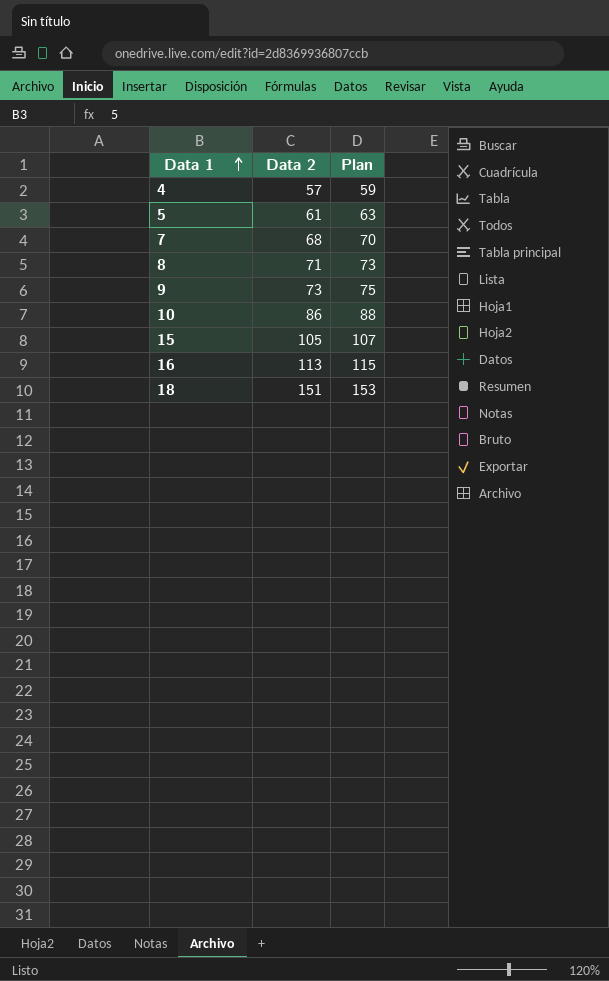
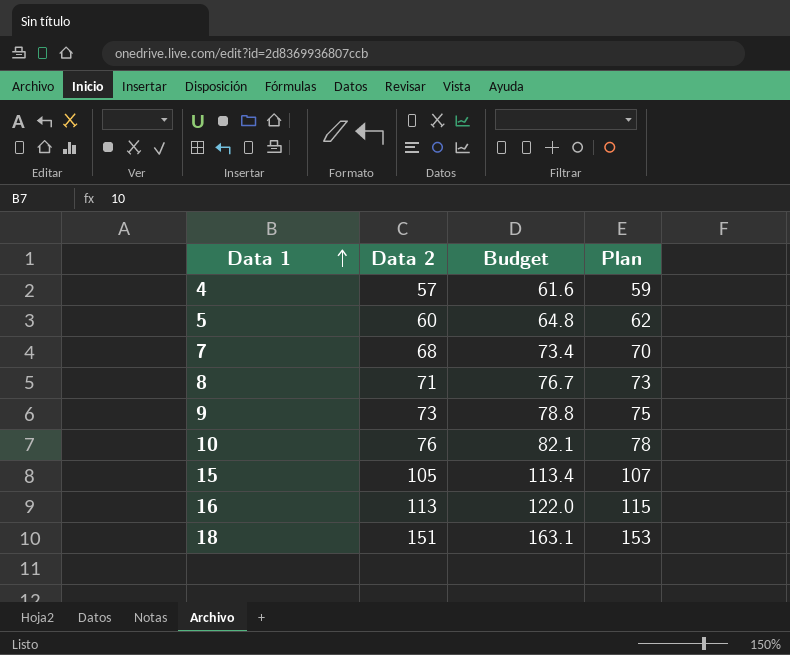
column Budget | formula: none -> [Data 2] * 1.08
5 | Data 2: 61 -> 60
5 | Plan: 63 -> 62
10 | Data 2: 86 -> 76
10 | Plan: 88 -> 78

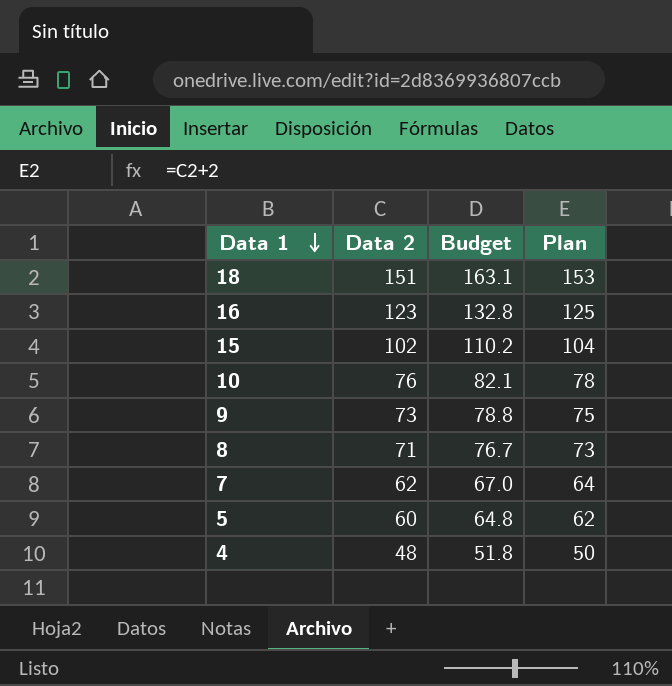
row order: Data 1 ascending -> Data 1 descending
16 | Data 2: 113 -> 123
16 | Budget: 122.0 -> 132.8
16 | Plan: 115 -> 125
15 | Data 2: 105 -> 102
15 | Budget: 113.4 -> 110.2
15 | Plan: 107 -> 104
7 | Data 2: 68 -> 62
7 | Budget: 73.4 -> 67.0
7 | Plan: 70 -> 64
4 | Data 2: 57 -> 48
4 | Budget: 61.6 -> 51.8
4 | Plan: 59 -> 50

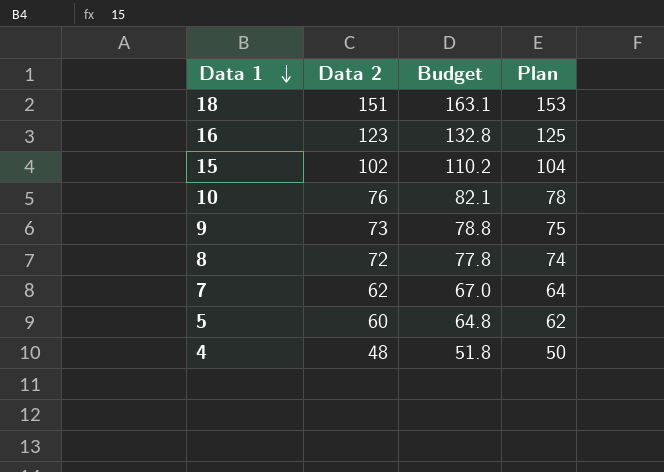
8 | Data 2: 71 -> 72
8 | Budget: 76.7 -> 77.8
8 | Plan: 73 -> 74

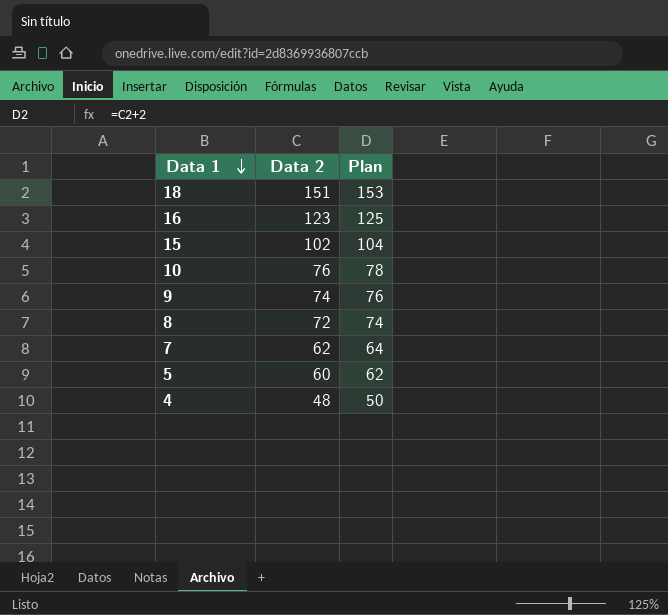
column Budget | formula: [Data 2] * 1.08 -> none
9 | Data 2: 73 -> 74
9 | Plan: 75 -> 76

